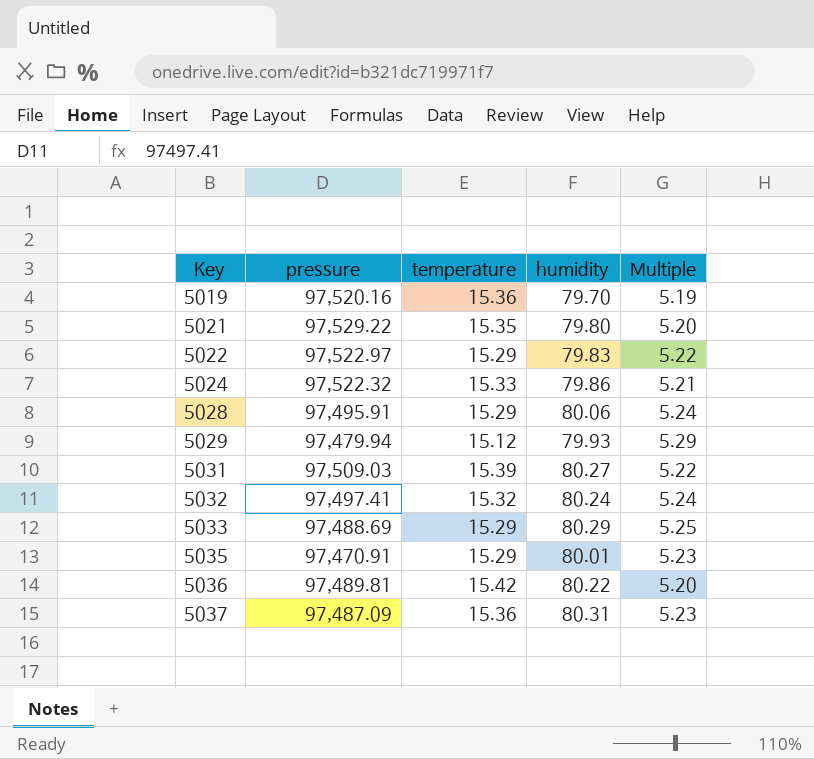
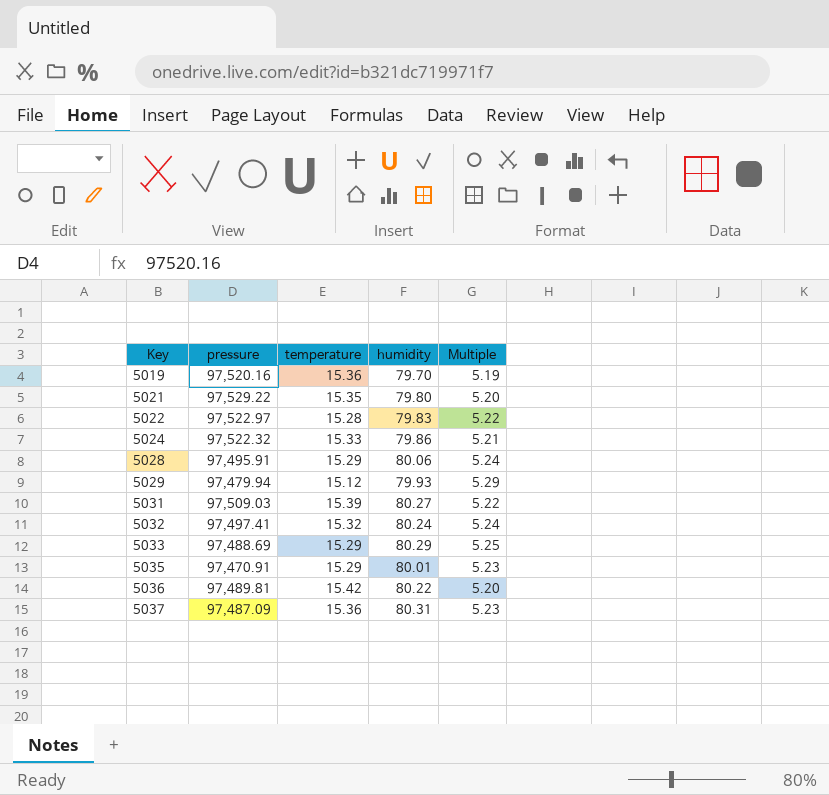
5022 | temperature: 15.29 -> 15.28

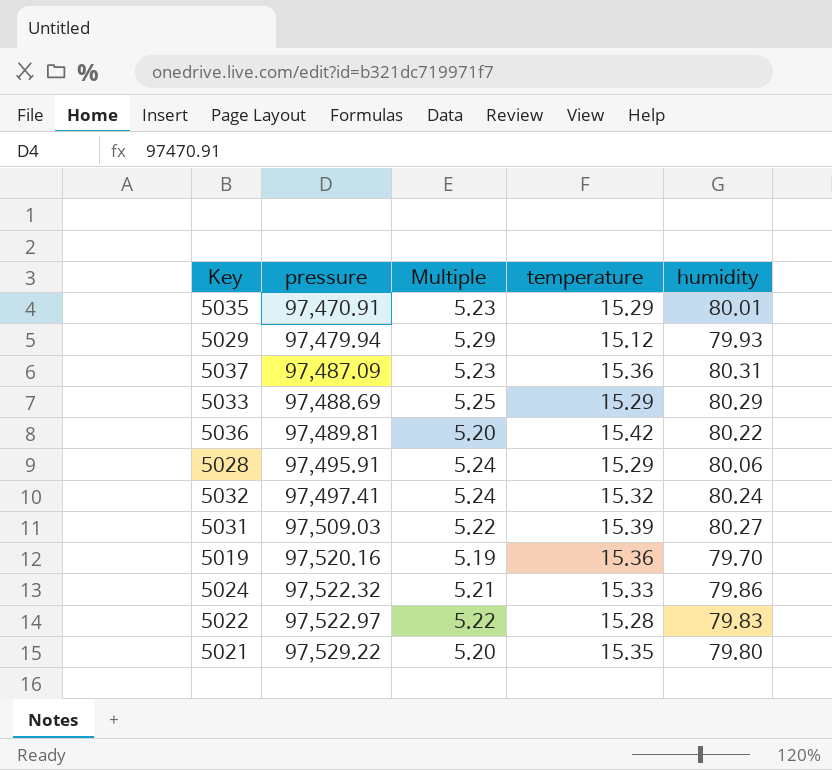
row order: Key ascending -> pressure ascending
column Multiple | position: 5 -> 3

